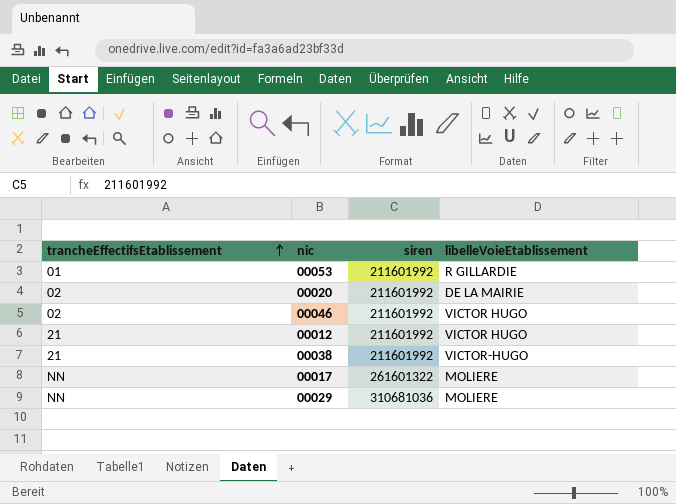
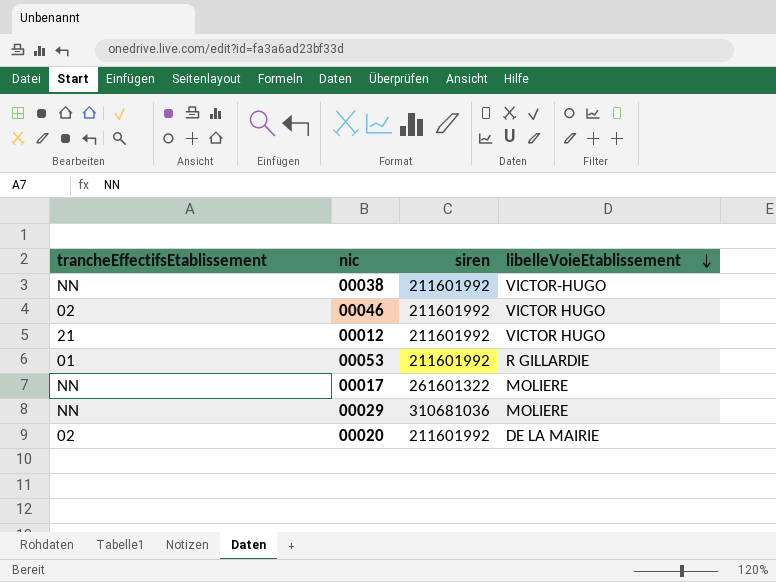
row order: trancheEffectifsEtablissement ascending -> libelleVoieEtablissement descending
00038 | trancheEffectifsEtablissement: 21 -> NN

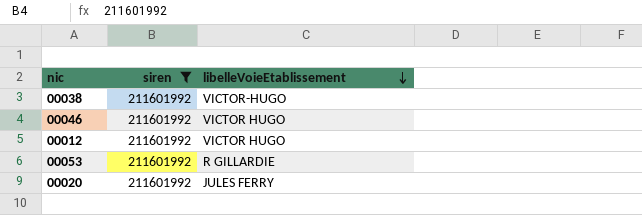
filter: none -> siren = 211601992
column trancheEffectifsEtablissement | position: 1 -> none
00020 | libelleVoieEtablissement: DE LA MAIRIE -> JULES FERRY

